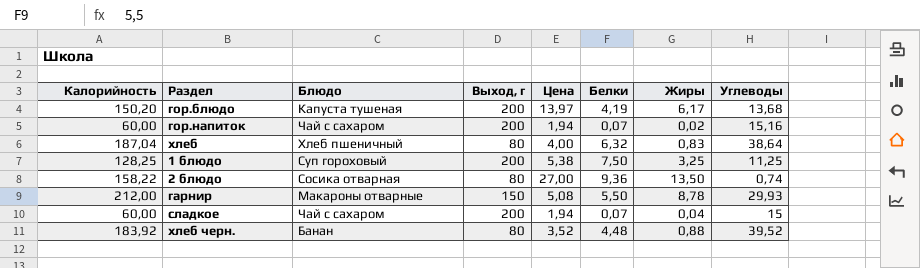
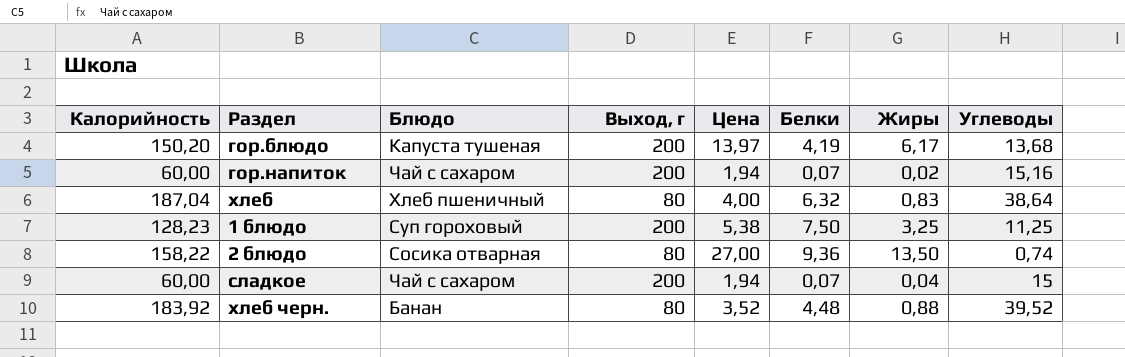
row гарнир: 212,00 | Макароны отварные | 150 | 5,08 | 5,50 | 8,78 | 29,93 -> none
1 блюдо | Калорийность: 128,25 -> 128,23

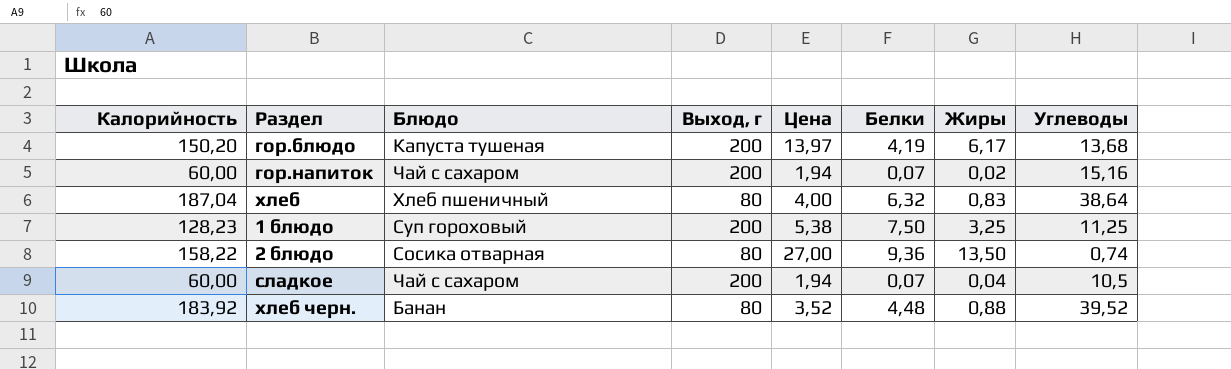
сладкое | Углеводы: 15 -> 10,5

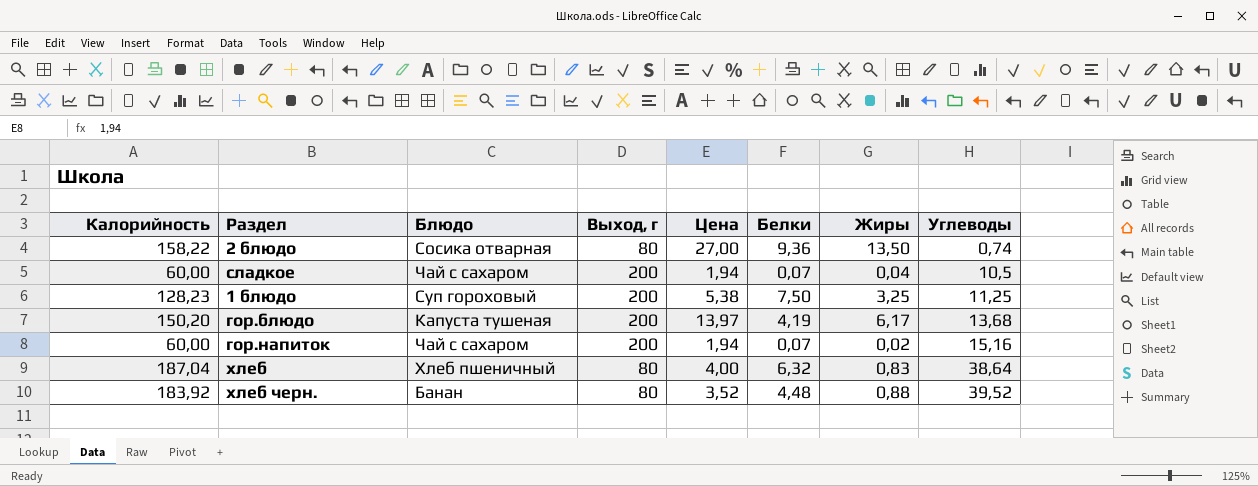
row order: none -> Углеводы ascending

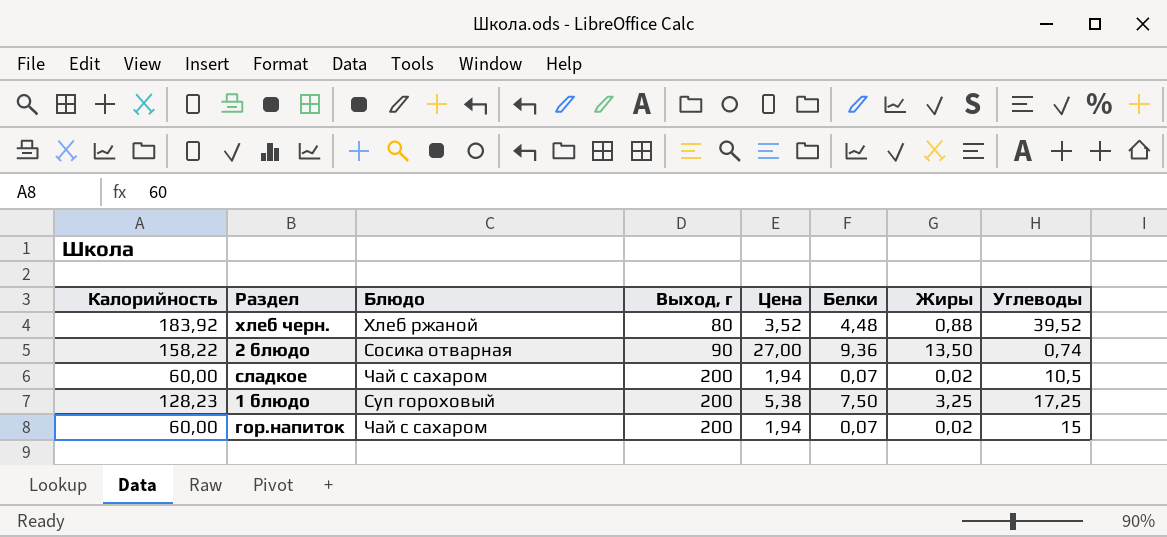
row order: Углеводы ascending -> Выход, г ascending
row гор.блюдо: 150,20 | Капуста тушеная | 200 | 13,97 | 4,19 | 6,17 | 13,68 -> none
row хлеб: 187,04 | Хлеб пшеничный | 80 | 4,00 | 6,32 | 0,83 | 38,64 -> none
хлеб черн. | Блюдо: Банан -> Хлеб ржаной
2 блюдо | Выход, г: 80 -> 90
сладкое | Жиры: 0,04 -> 0,02
1 блюдо | Углеводы: 11,25 -> 17,25
гор.напиток | Углеводы: 15,16 -> 15

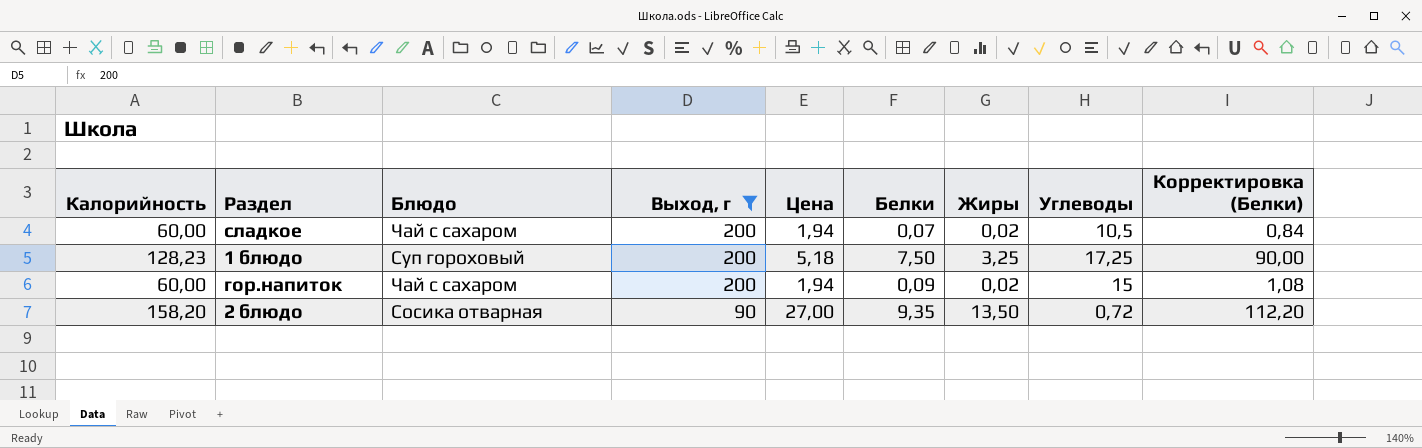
filter: none -> Выход, г != 80
row order: Выход, г ascending -> Выход, г descending
column Корректировка (Белки) | formula: none -> [Белки] * 12
1 блюдо | Цена: 5,38 -> 5,18
гор.напиток | Белки: 0,07 -> 0,09
2 блюдо | Калорийность: 158,22 -> 158,20
2 блюдо | Белки: 9,36 -> 9,35
2 блюдо | Углеводы: 0,74 -> 0,72

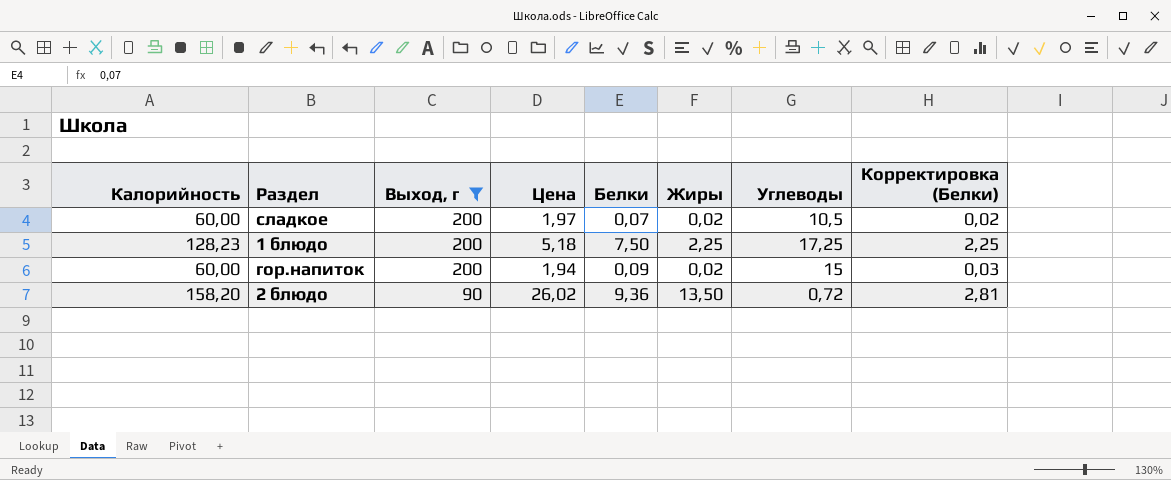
column Блюдо | position: 3 -> none
column Корректировка (Белки) | formula: [Белки] * 12 -> [Белки] * 0,3
сладкое | Цена: 1,94 -> 1,97
1 блюдо | Жиры: 3,25 -> 2,25
2 блюдо | Цена: 27,00 -> 26,02
2 блюдо | Белки: 9,35 -> 9,36

